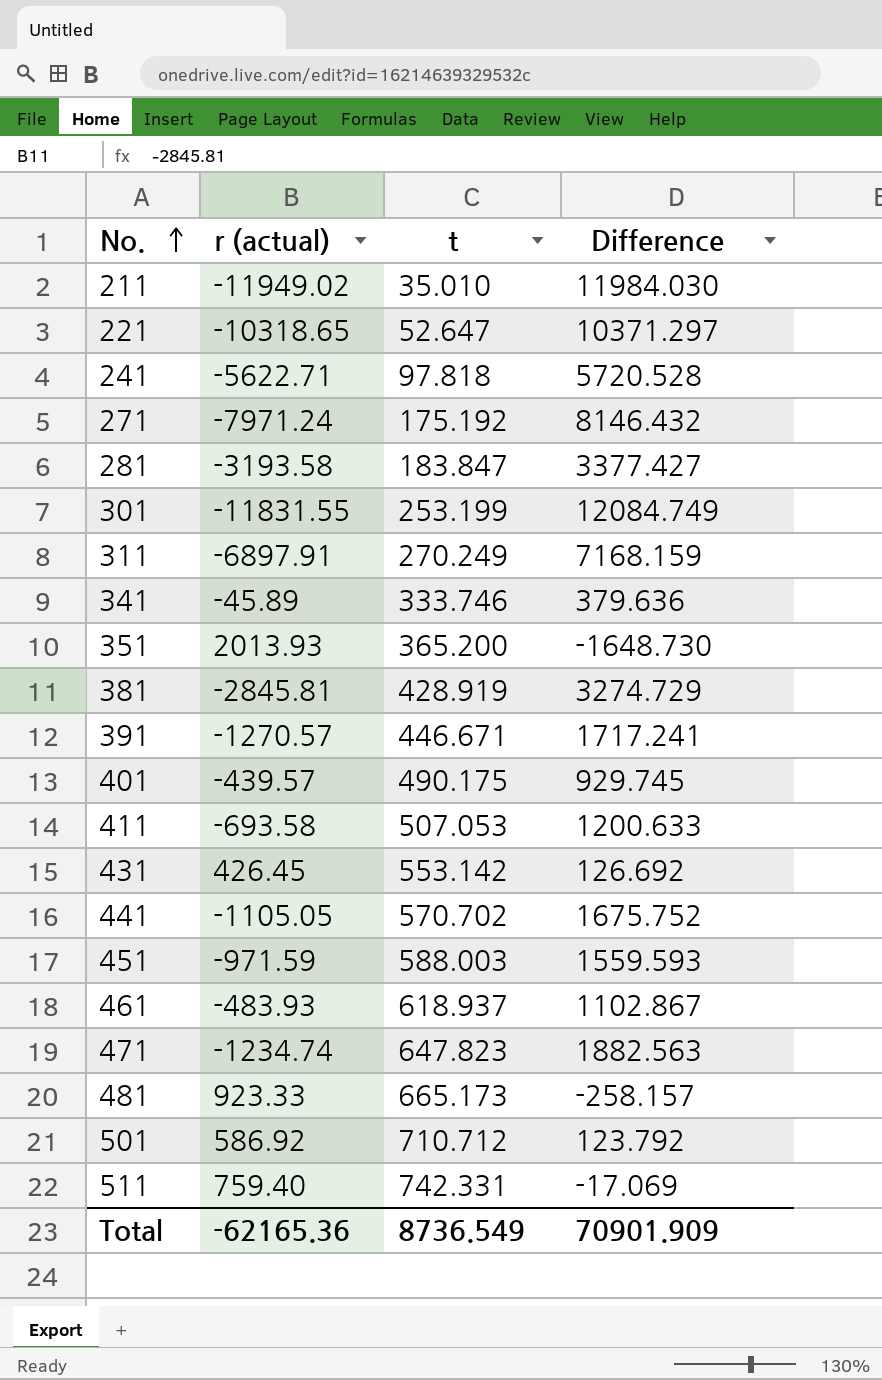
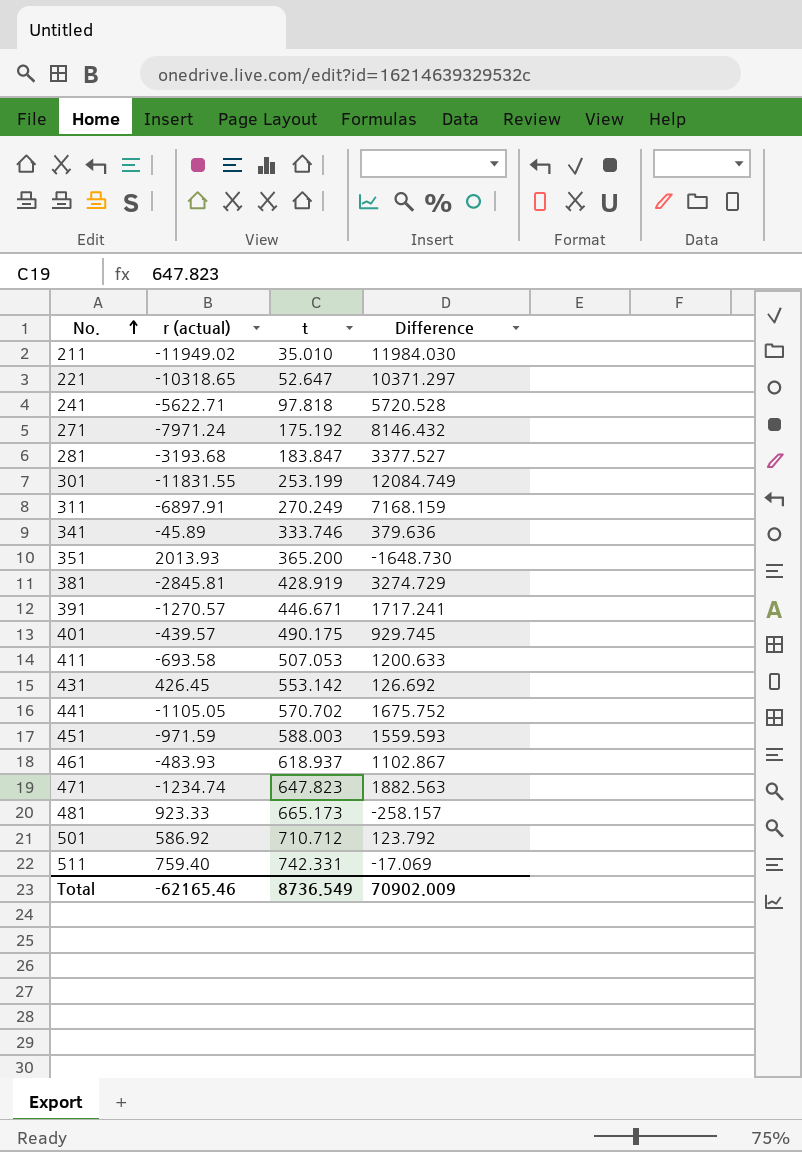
281 | r (actual): -3193.58 -> -3193.68
281 | Difference: 3377.427 -> 3377.527
Total | r (actual): -62165.36 -> -62165.46
Total | Difference: 70901.909 -> 70902.009

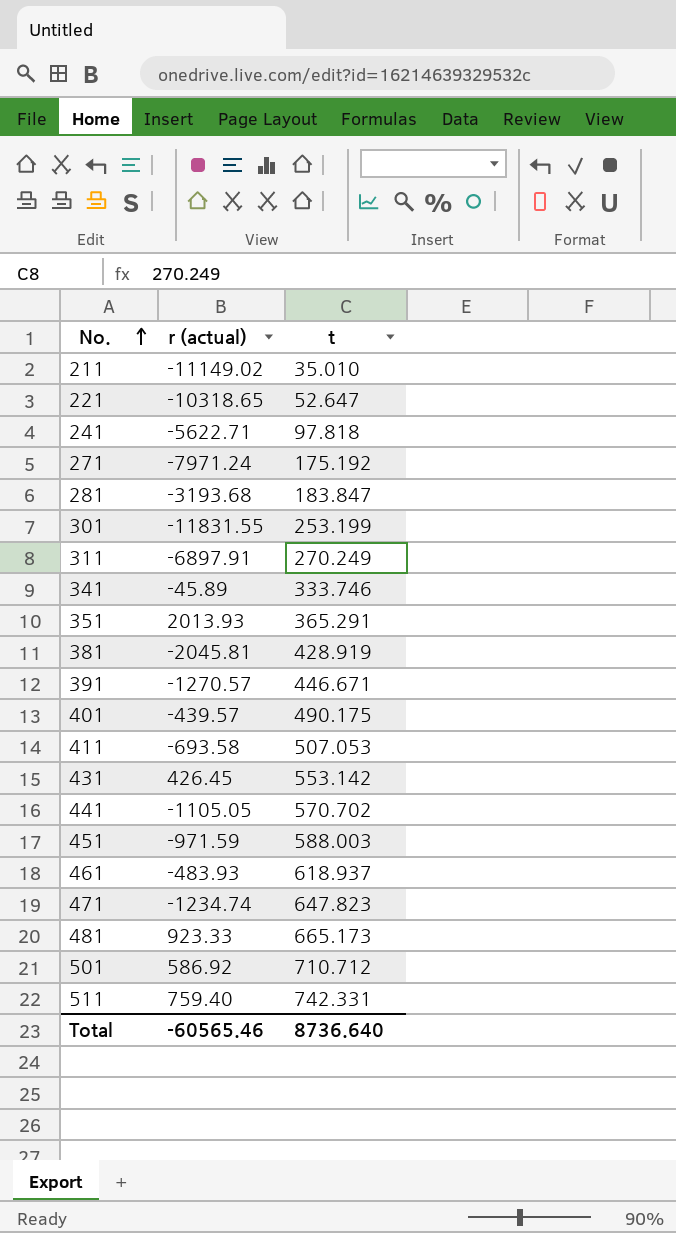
column Difference | formula: [t] - [r (actual)] -> none
211 | r (actual): -11949.02 -> -11149.02
351 | t: 365.200 -> 365.291
381 | r (actual): -2845.81 -> -2045.81
Total | r (actual): -62165.46 -> -60565.46
Total | t: 8736.549 -> 8736.640

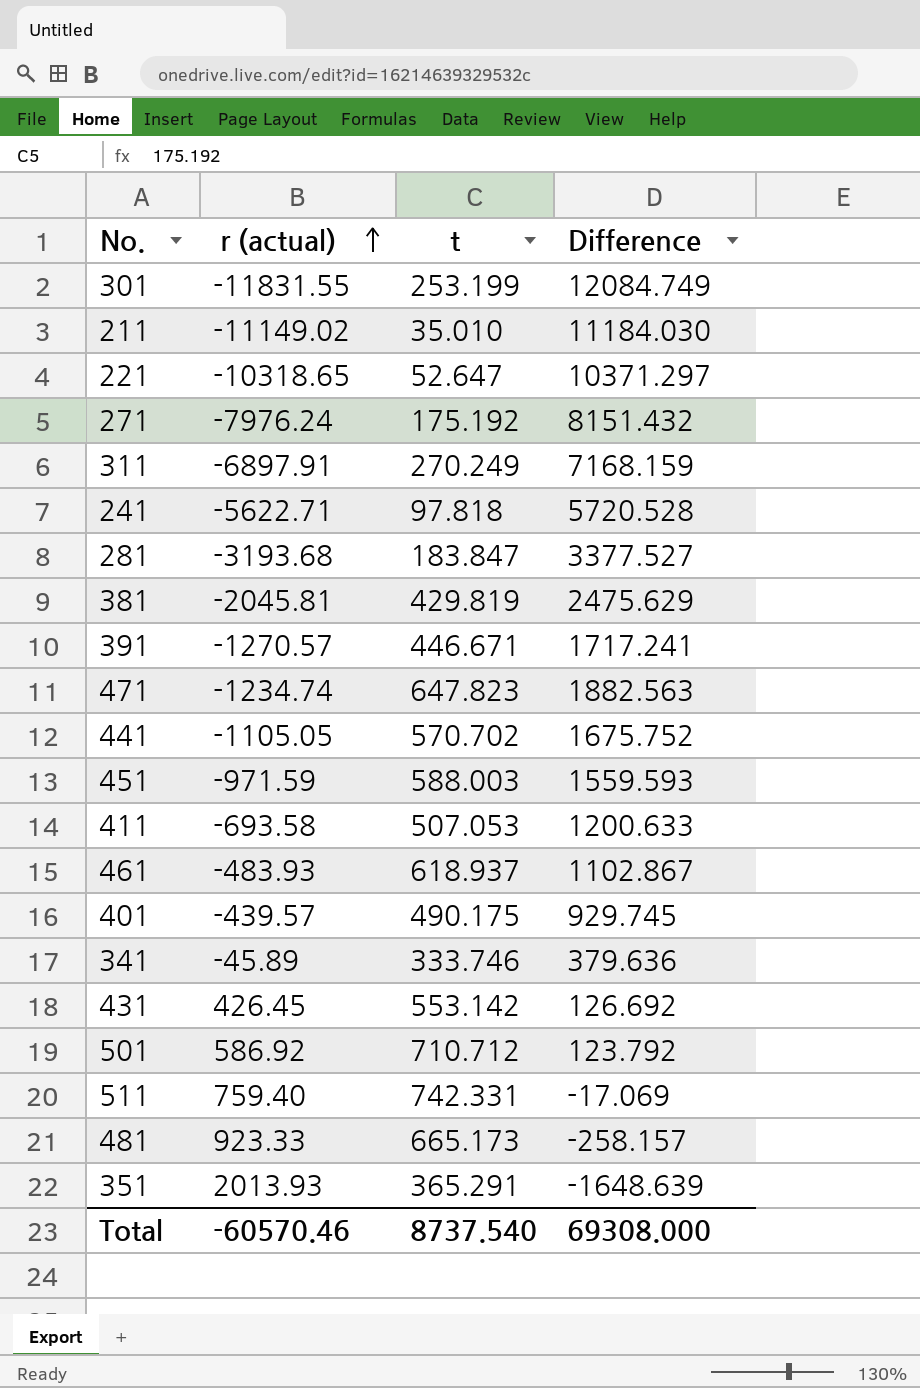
row order: No. ascending -> r (actual) ascending
column Difference | formula: none -> [t] - [r (actual)]
271 | r (actual): -7971.24 -> -7976.24
381 | t: 428.919 -> 429.819
Total | r (actual): -60565.46 -> -60570.46
Total | t: 8736.640 -> 8737.540

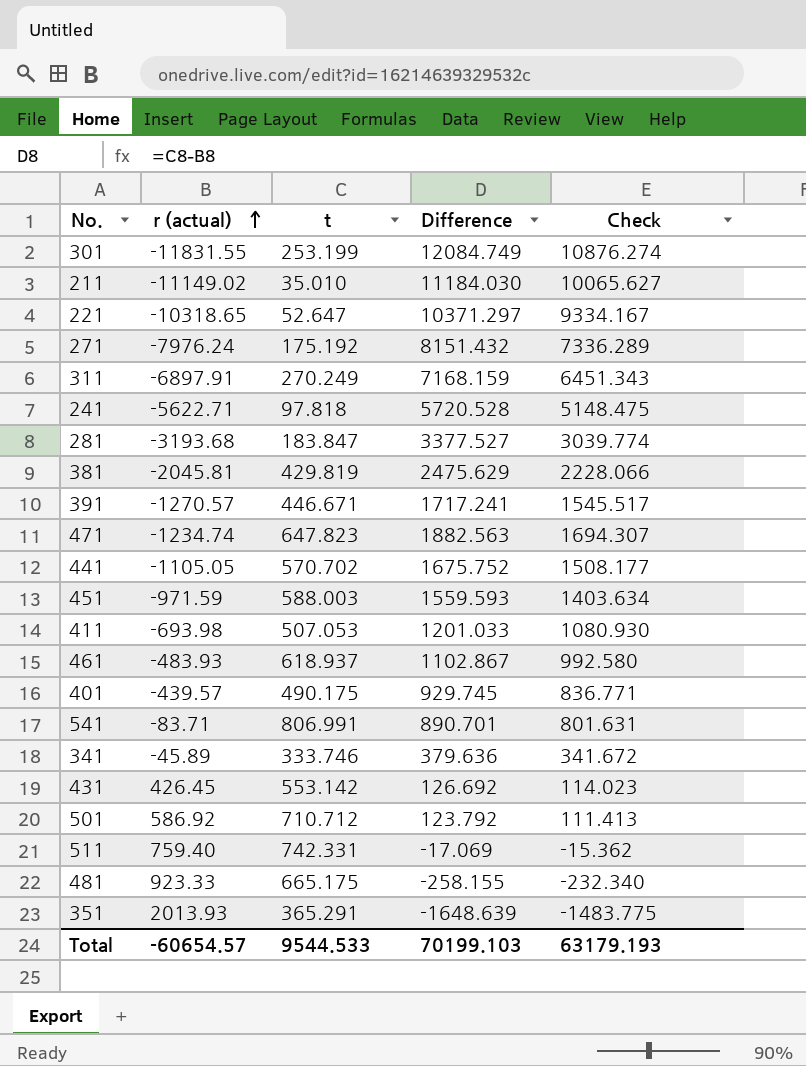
column Check | formula: none -> [Difference] * 0.9
411 | r (actual): -693.58 -> -693.98
411 | Difference: 1200.633 -> 1201.033
row 541: none -> -83.71 | 806.991 | 890.701 | 801.631
481 | t: 665.173 -> 665.175
481 | Difference: -258.157 -> -258.155
Total | r (actual): -60570.46 -> -60654.57
Total | t: 8737.540 -> 9544.533
Total | Difference: 69308.000 -> 70199.103

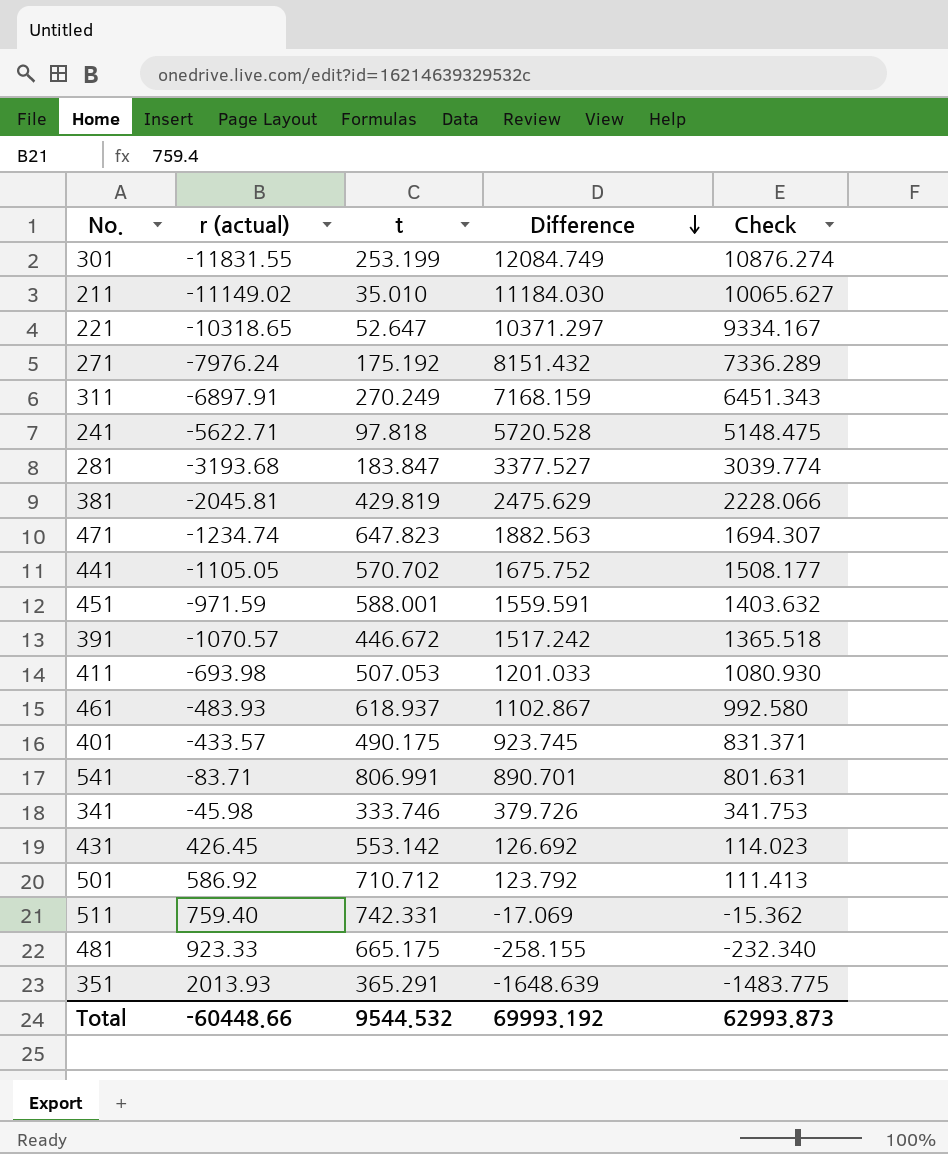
row order: r (actual) ascending -> Difference descending
451 | t: 588.003 -> 588.001
451 | Difference: 1559.593 -> 1559.591
451 | Check: 1403.634 -> 1403.632
391 | r (actual): -1270.57 -> -1070.57
391 | t: 446.671 -> 446.672
391 | Difference: 1717.241 -> 1517.242
391 | Check: 1545.517 -> 1365.518
401 | r (actual): -439.57 -> -433.57
401 | Difference: 929.745 -> 923.745
401 | Check: 836.771 -> 831.371
341 | r (actual): -45.89 -> -45.98
341 | Difference: 379.636 -> 379.726
341 | Check: 341.672 -> 341.753
Total | r (actual): -60654.57 -> -60448.66
Total | t: 9544.533 -> 9544.532
Total | Difference: 70199.103 -> 69993.192
Total | Check: 63179.193 -> 62993.873

